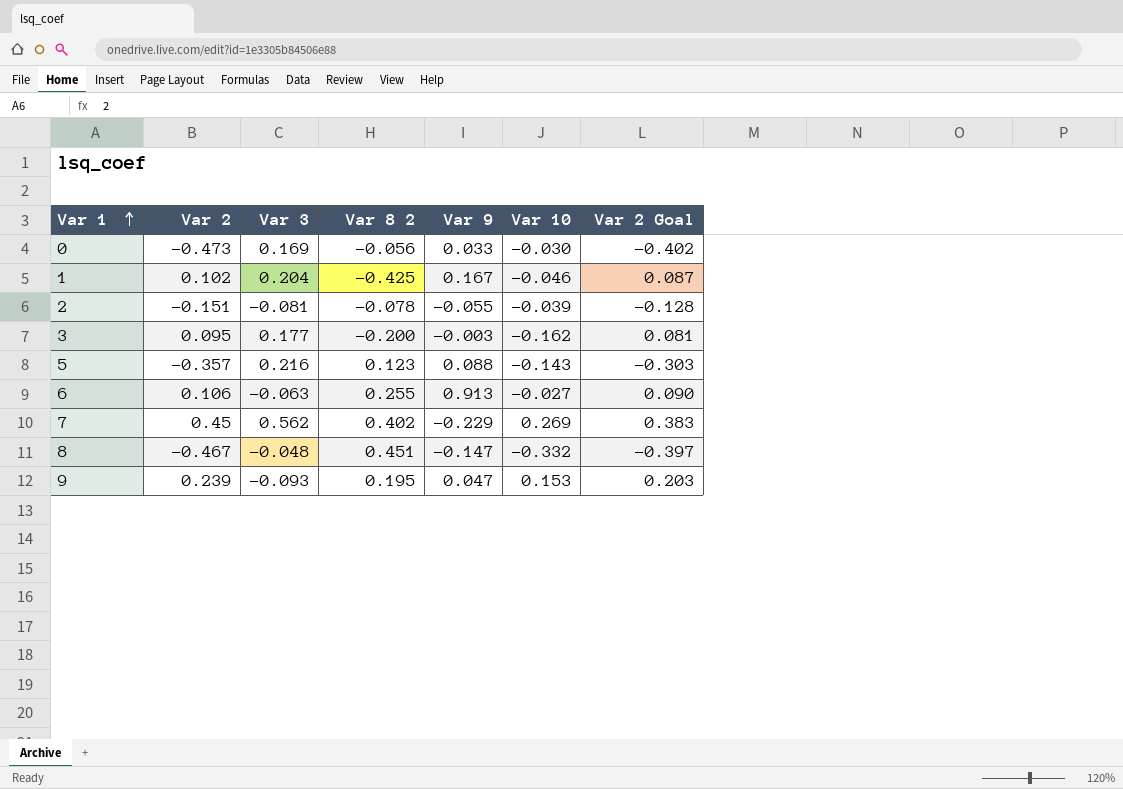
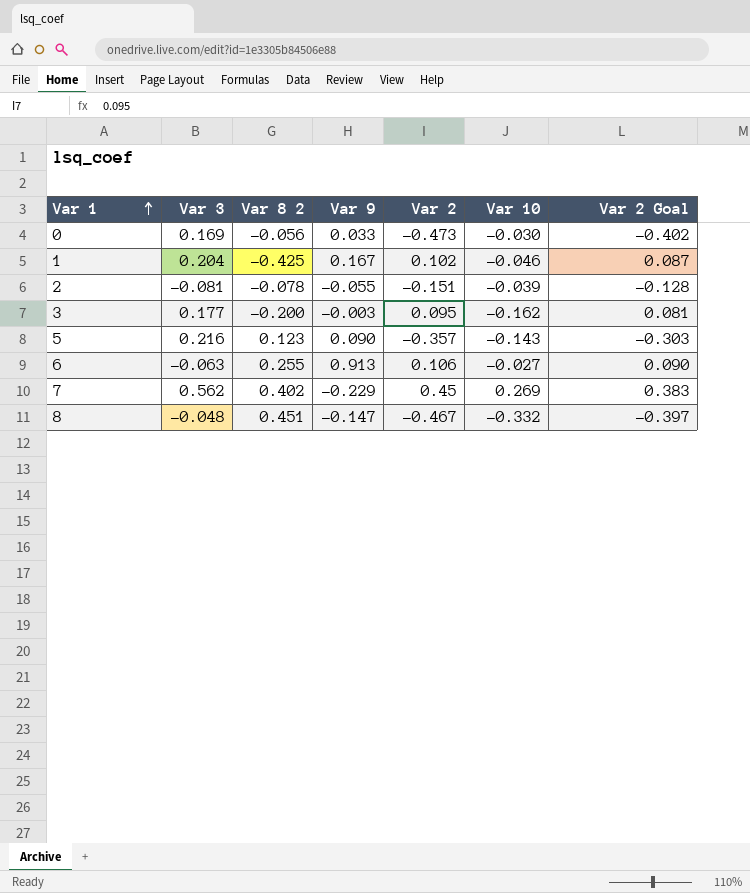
column Var 2 | position: 2 -> 5
row 9: 0.239 | -0.093 | 0.195 | 0.047 | 0.153 | 0.203 -> none
5 | Var 9: 0.088 -> 0.090

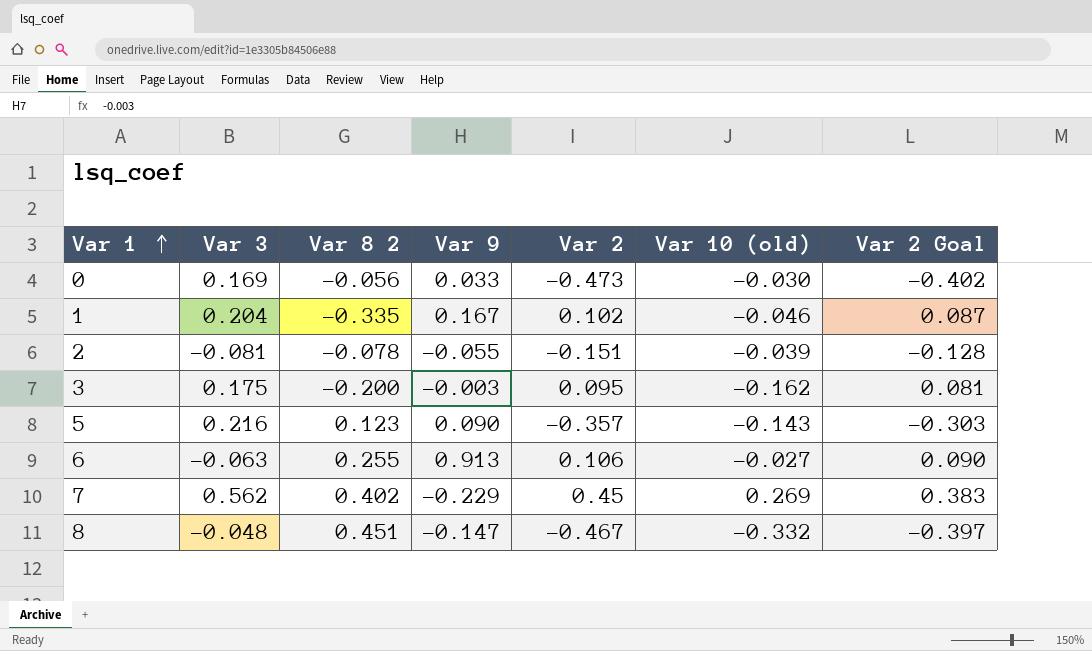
column name: Var 10 -> Var 10 (old)
1 | Var 8 2: -0.425 -> -0.335
3 | Var 3: 0.177 -> 0.175

